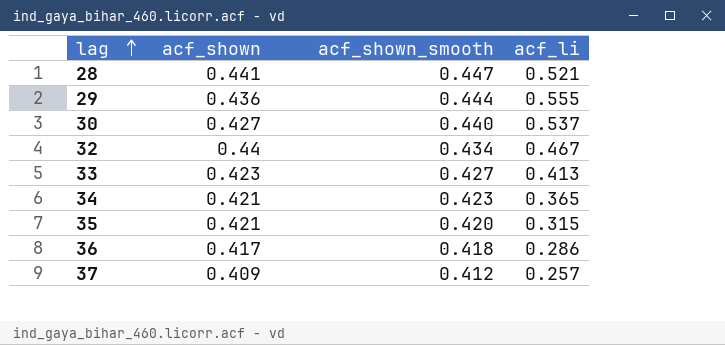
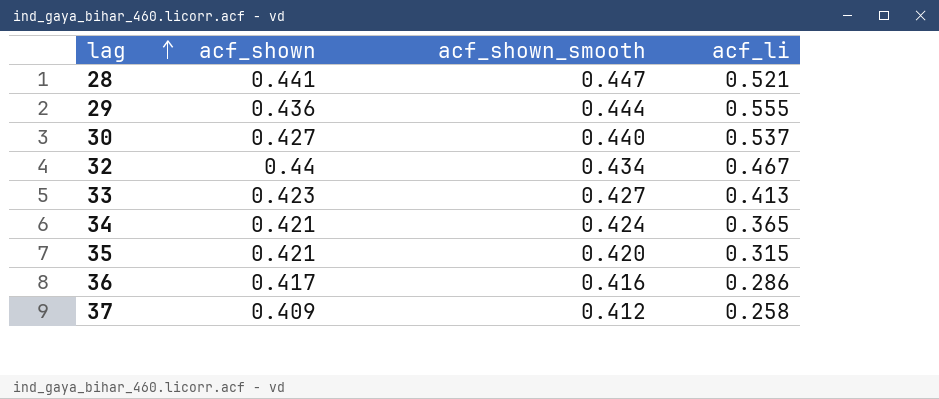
34 | acf_shown_smooth: 0.423 -> 0.424
36 | acf_shown_smooth: 0.418 -> 0.416
37 | acf_li: 0.257 -> 0.258

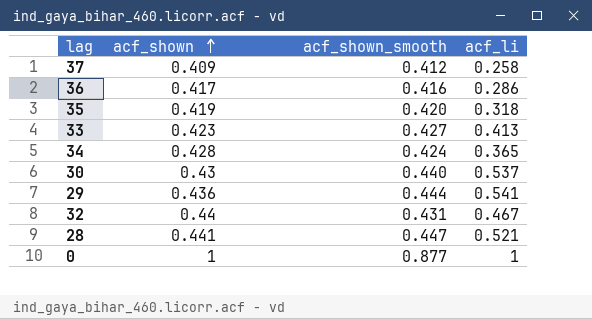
row order: lag ascending -> acf_shown ascending
35 | acf_shown: 0.421 -> 0.419
35 | acf_li: 0.315 -> 0.318
34 | acf_shown: 0.421 -> 0.428
30 | acf_shown: 0.427 -> 0.43
29 | acf_li: 0.555 -> 0.541
32 | acf_shown_smooth: 0.434 -> 0.431
row 0: none -> 1 | 0.877 | 1

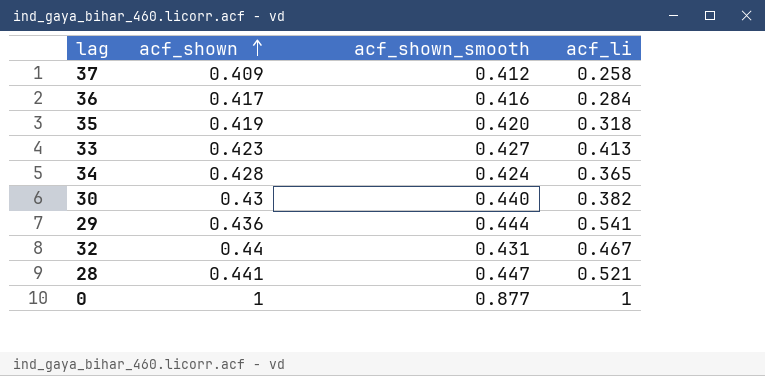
36 | acf_li: 0.286 -> 0.284
30 | acf_li: 0.537 -> 0.382

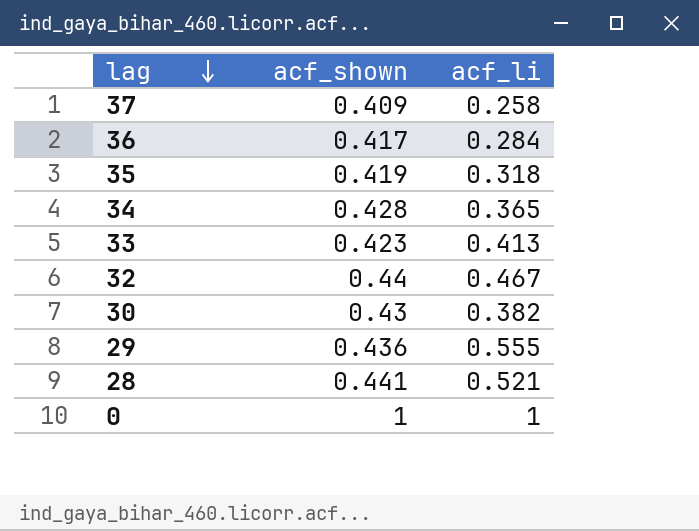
row order: acf_shown ascending -> lag descending
column acf_shown_smooth | position: 3 -> none
29 | acf_li: 0.541 -> 0.555

